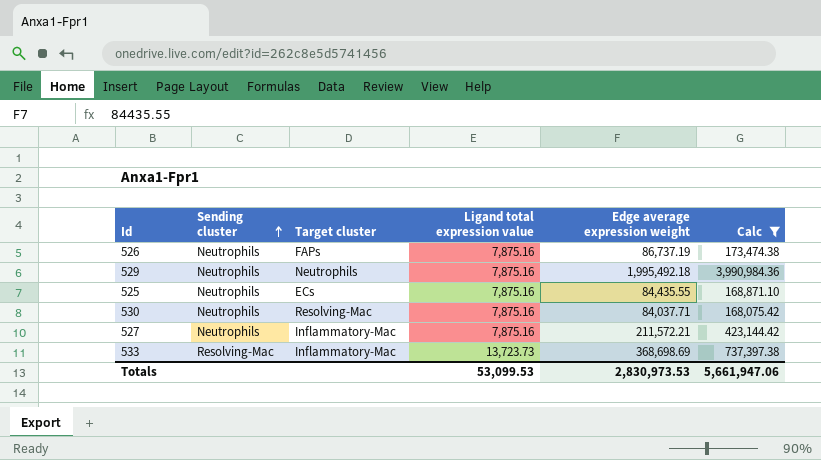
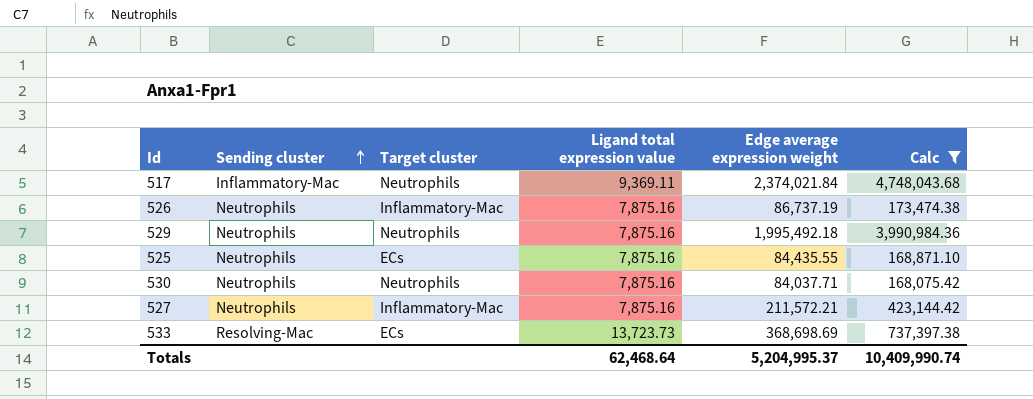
row 517: none -> Inflammatory-Mac | Neutrophils | 9,369.11 | 2,374,021.84 | 4,748,043.68
526 | Target cluster: FAPs -> Inflammatory-Mac
530 | Target cluster: Resolving-Mac -> Neutrophils
533 | Target cluster: Inflammatory-Mac -> ECs
Totals | Ligand total expression value: 53,099.53 -> 62,468.64
Totals | Edge average expression weight: 2,830,973.53 -> 5,204,995.37
Totals | Calc: 5,661,947.06 -> 10,409,990.74

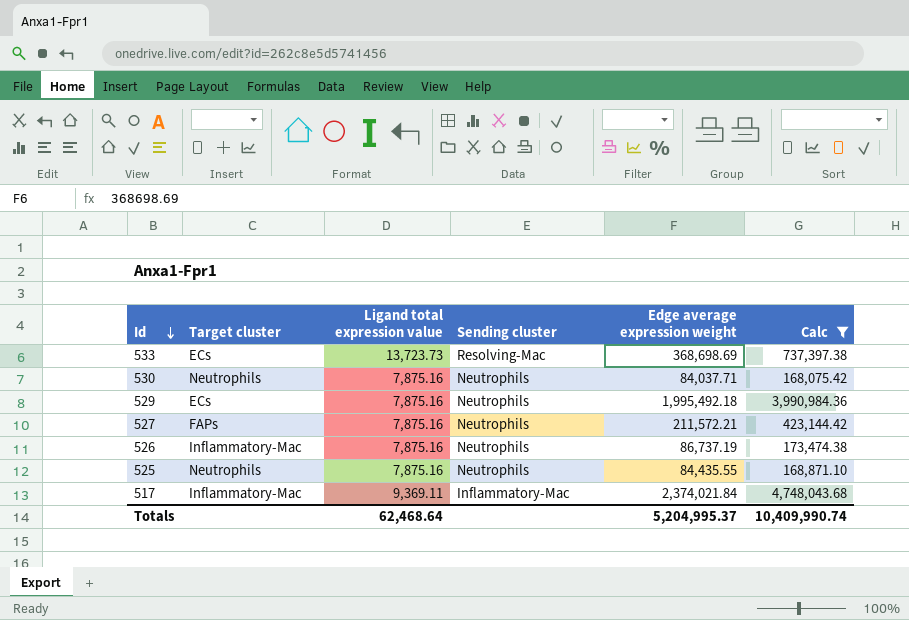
row order: Sending cluster ascending -> Id descending
column Sending cluster | position: 2 -> 4
529 | Target cluster: Neutrophils -> ECs
527 | Target cluster: Inflammatory-Mac -> FAPs
525 | Target cluster: ECs -> Neutrophils
517 | Target cluster: Neutrophils -> Inflammatory-Mac

